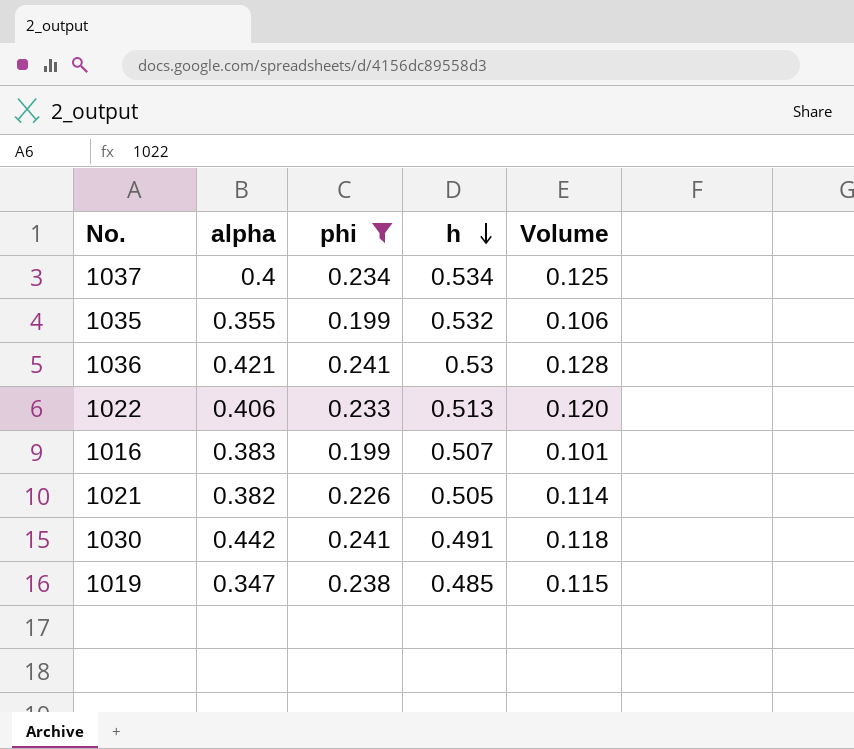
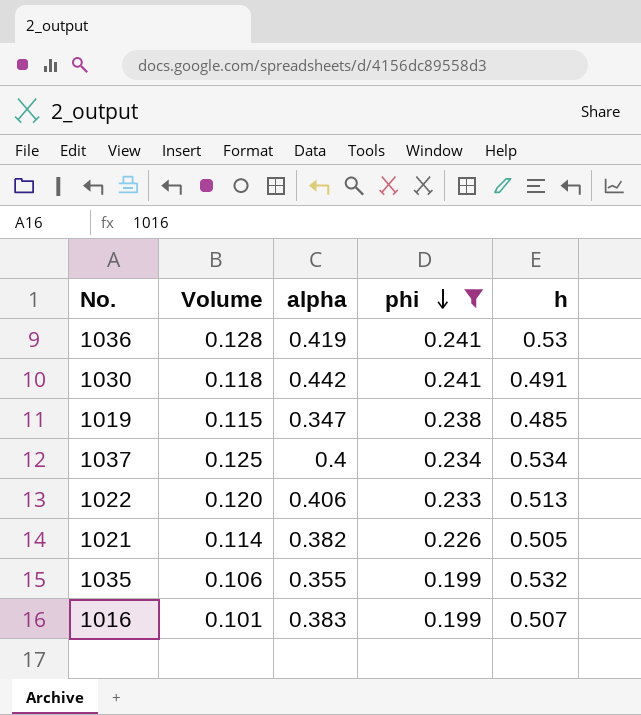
row order: h descending -> phi descending
column Volume | position: 5 -> 2
1036 | alpha: 0.421 -> 0.419

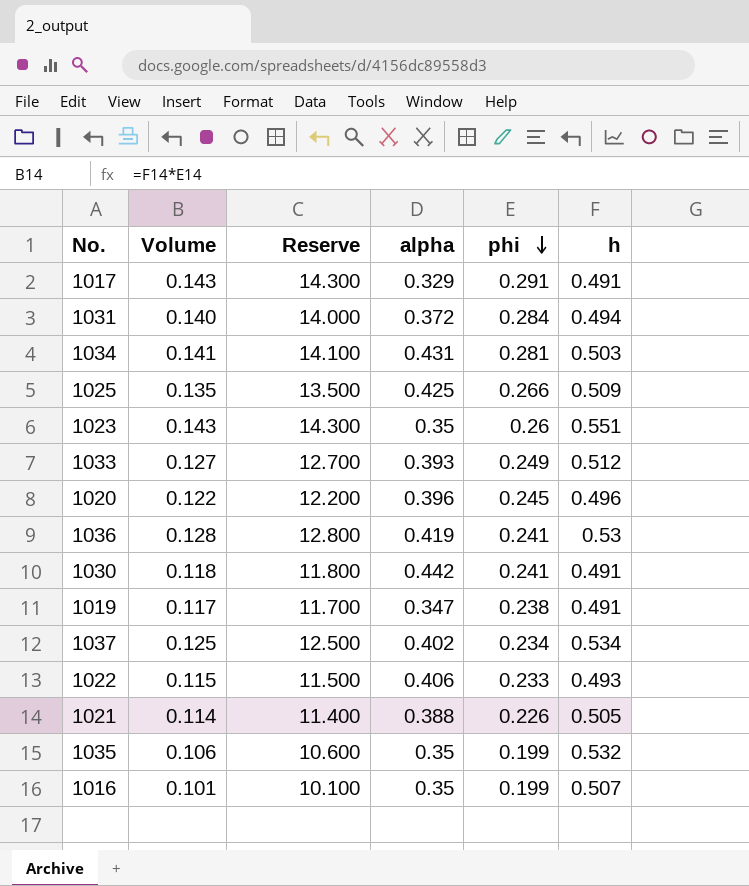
filter: phi <= 0.241 -> none
column Reserve | formula: none -> [Volume] * 100
1019 | Volume: 0.115 -> 0.117
1019 | h: 0.485 -> 0.491
1037 | alpha: 0.4 -> 0.402
1022 | Volume: 0.120 -> 0.115
1022 | h: 0.513 -> 0.493
1021 | alpha: 0.382 -> 0.388
1035 | alpha: 0.355 -> 0.35
1016 | alpha: 0.383 -> 0.35

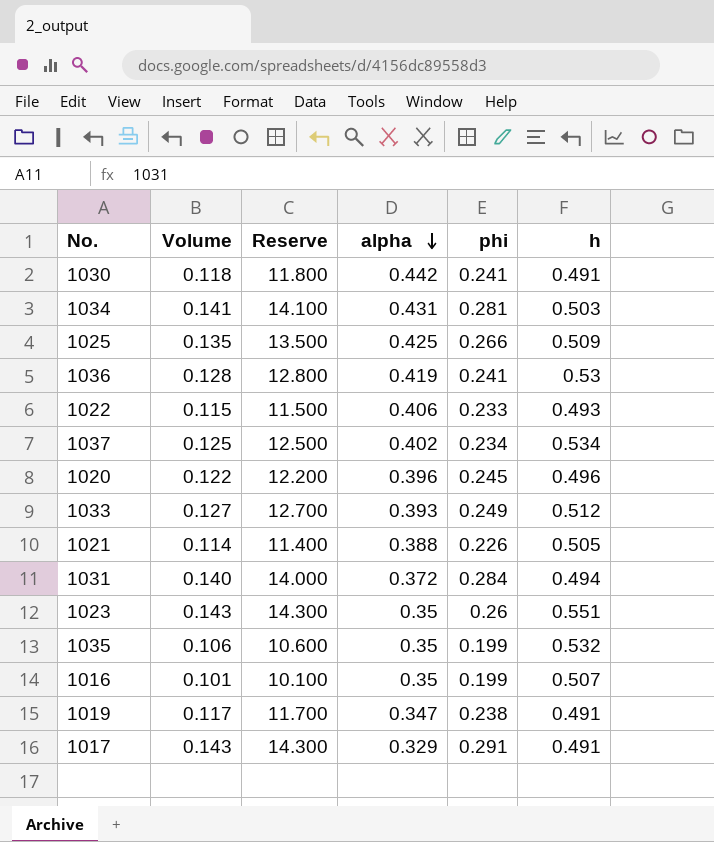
row order: phi descending -> alpha descending

